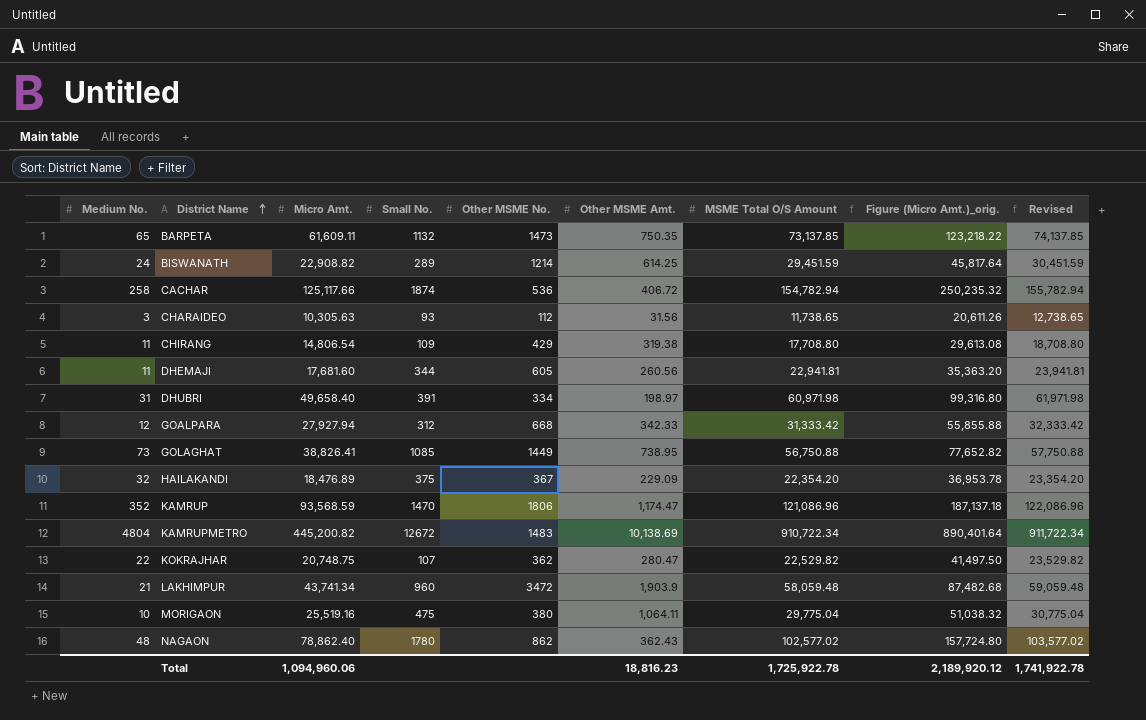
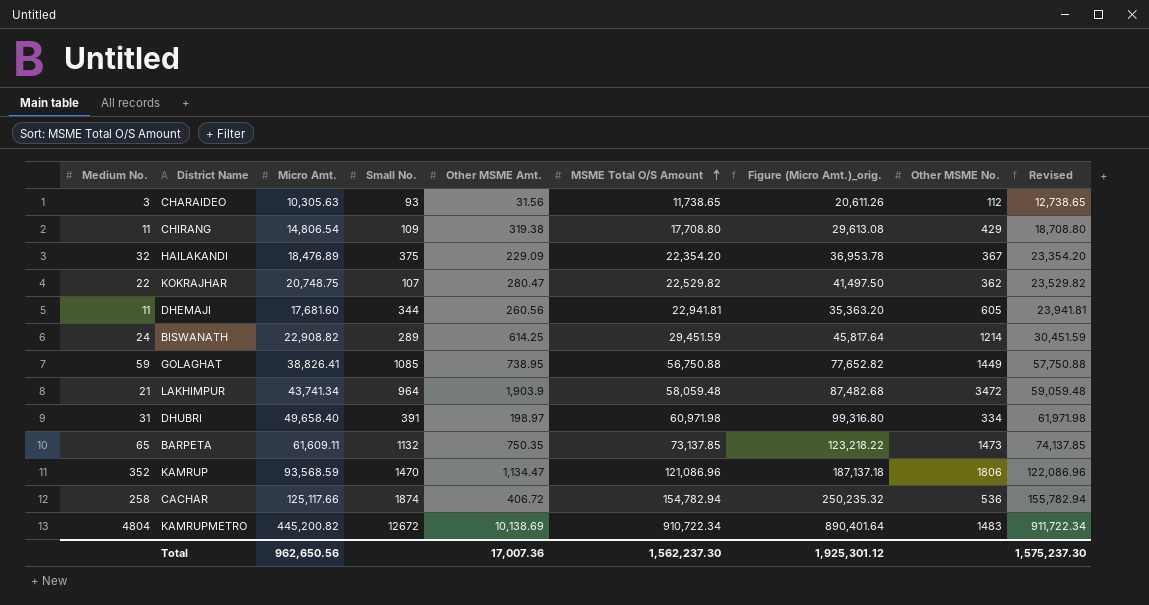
row order: District Name ascending -> MSME Total O/S Amount ascending
column Other MSME No. | position: 5 -> 8
row GOALPARA: 12 | 27,927.94 | 312 | 668 | 342.33 | 31,333.42 | 55,855.88 | 32,333.42 -> none
row MORIGAON: 10 | 25,519.16 | 475 | 380 | 1,064.11 | 29,775.04 | 51,038.32 | 30,775.04 -> none
row NAGAON: 48 | 78,862.40 | 1780 | 862 | 362.43 | 102,577.02 | 157,724.80 | 103,577.02 -> none
GOLAGHAT | Medium No.: 73 -> 59
LAKHIMPUR | Small No.: 960 -> 964
KAMRUP | Other MSME Amt.: 1,174.47 -> 1,134.47
Total | Micro Amt.: 1,094,960.06 -> 962,650.56
Total | Other MSME Amt.: 18,816.23 -> 17,007.36
Total | MSME Total O/S Amount: 1,725,922.78 -> 1,562,237.30
Total | Figure (Micro Amt.)_orig.: 2,189,920.12 -> 1,925,301.12
Total | Revised: 1,741,922.78 -> 1,575,237.30

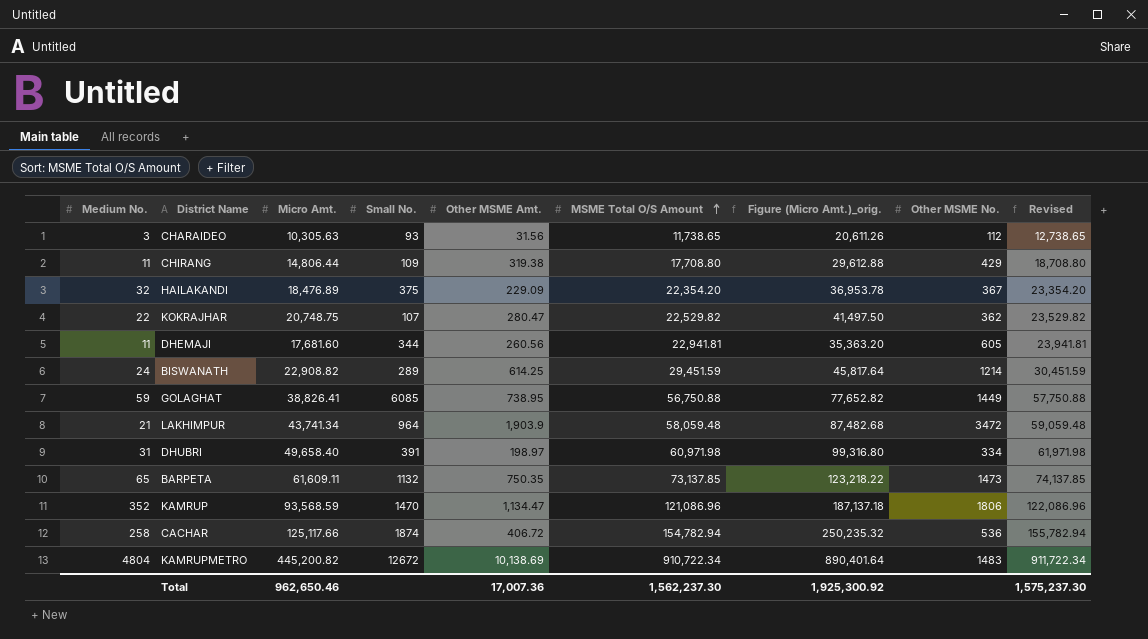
CHIRANG | Micro Amt.: 14,806.54 -> 14,806.44
CHIRANG | Figure (Micro Amt.)_orig.: 29,613.08 -> 29,612.88
GOLAGHAT | Small No.: 1085 -> 6085
Total | Micro Amt.: 962,650.56 -> 962,650.46
Total | Figure (Micro Amt.)_orig.: 1,925,301.12 -> 1,925,300.92

